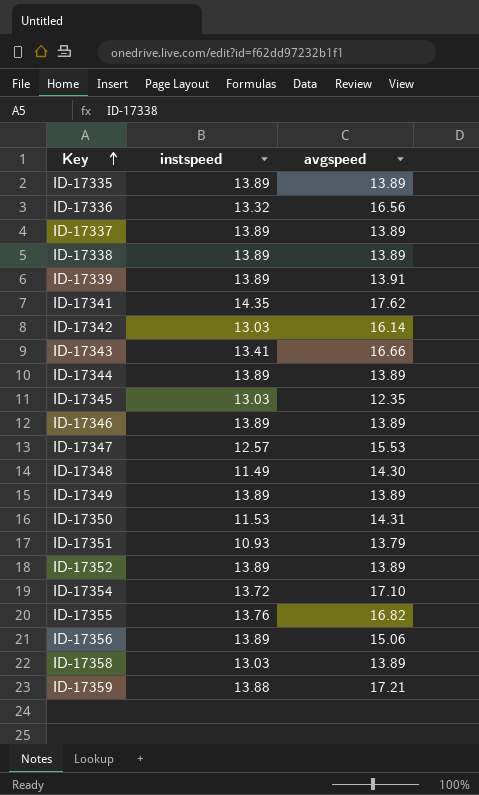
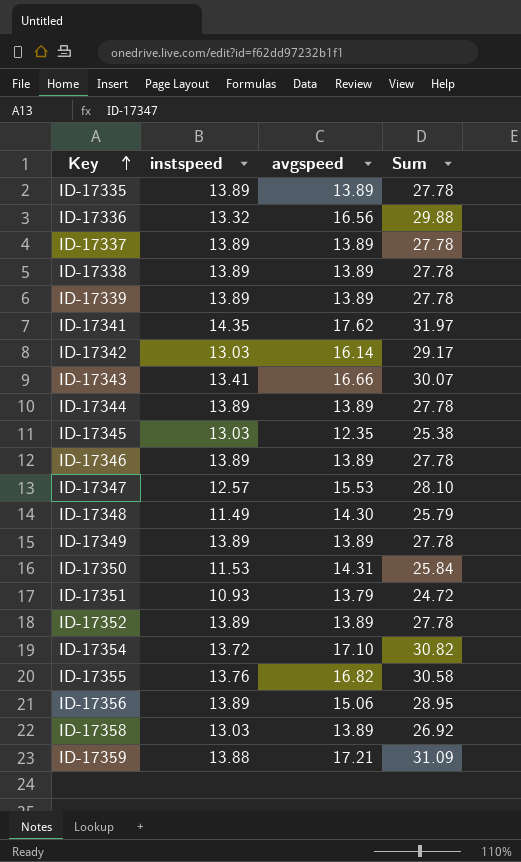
column Sum | formula: none -> [instspeed] + [avgspeed]
ID-17339 | avgspeed: 13.91 -> 13.89

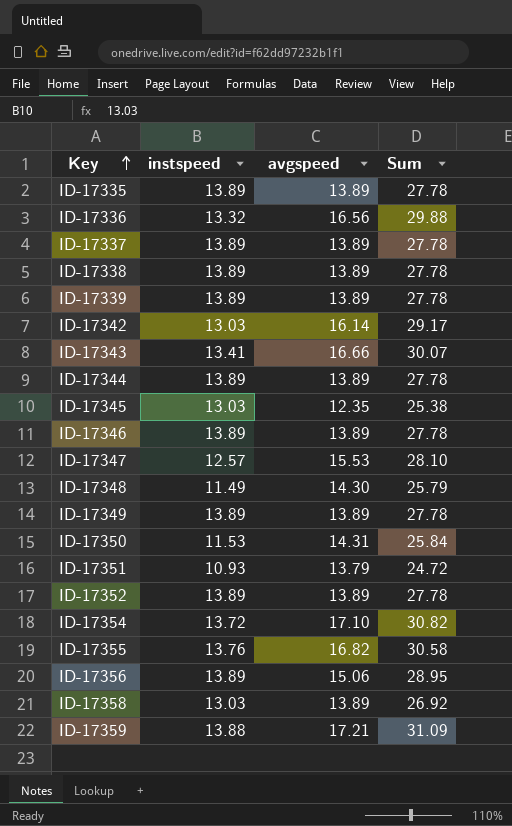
row ID-17341: 14.35 | 17.62 | 31.97 -> none

